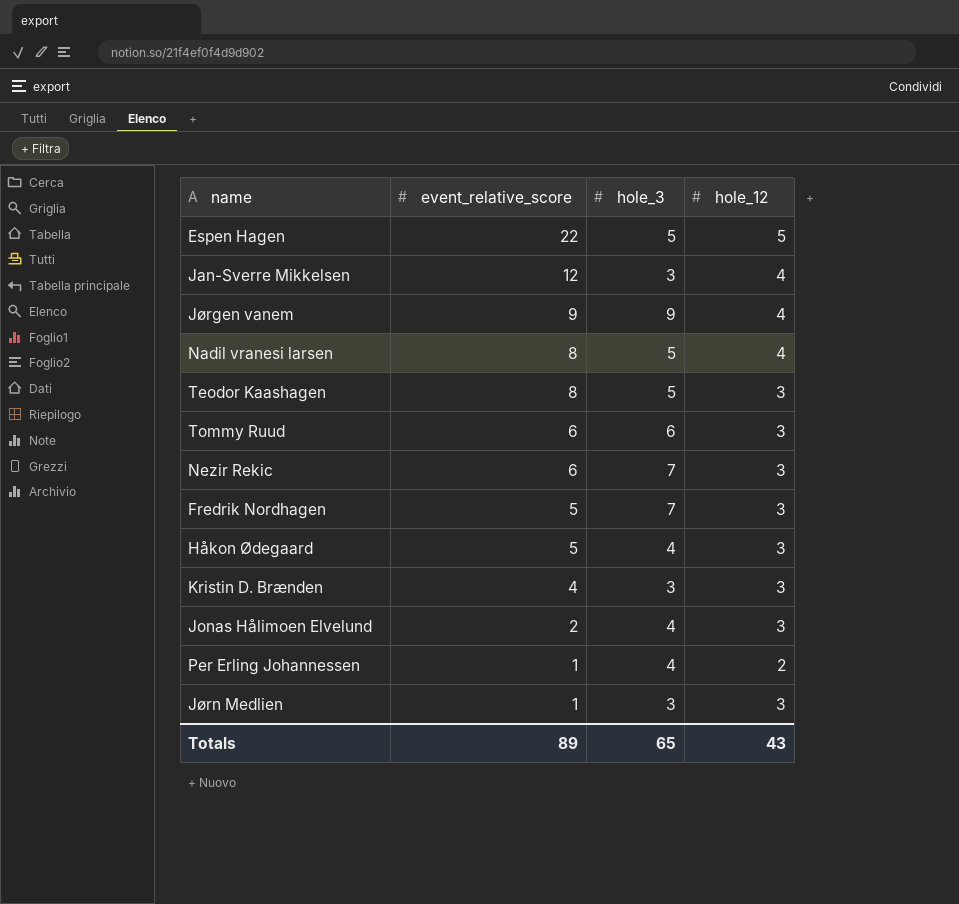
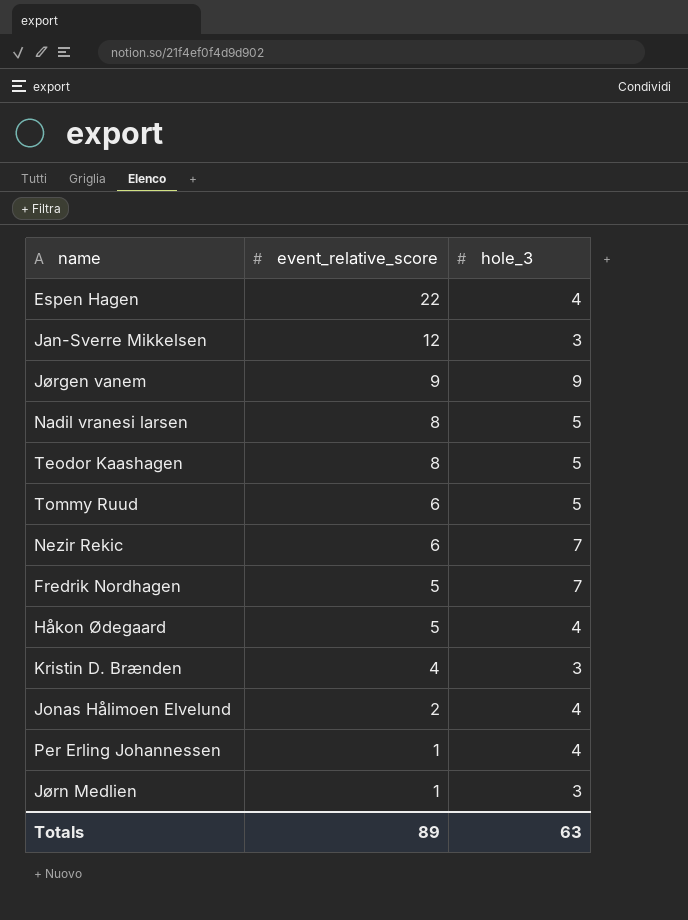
column hole_12 | position: 4 -> none
Espen Hagen | hole_3: 5 -> 4
Tommy Ruud | hole_3: 6 -> 5
Totals | hole_3: 65 -> 63

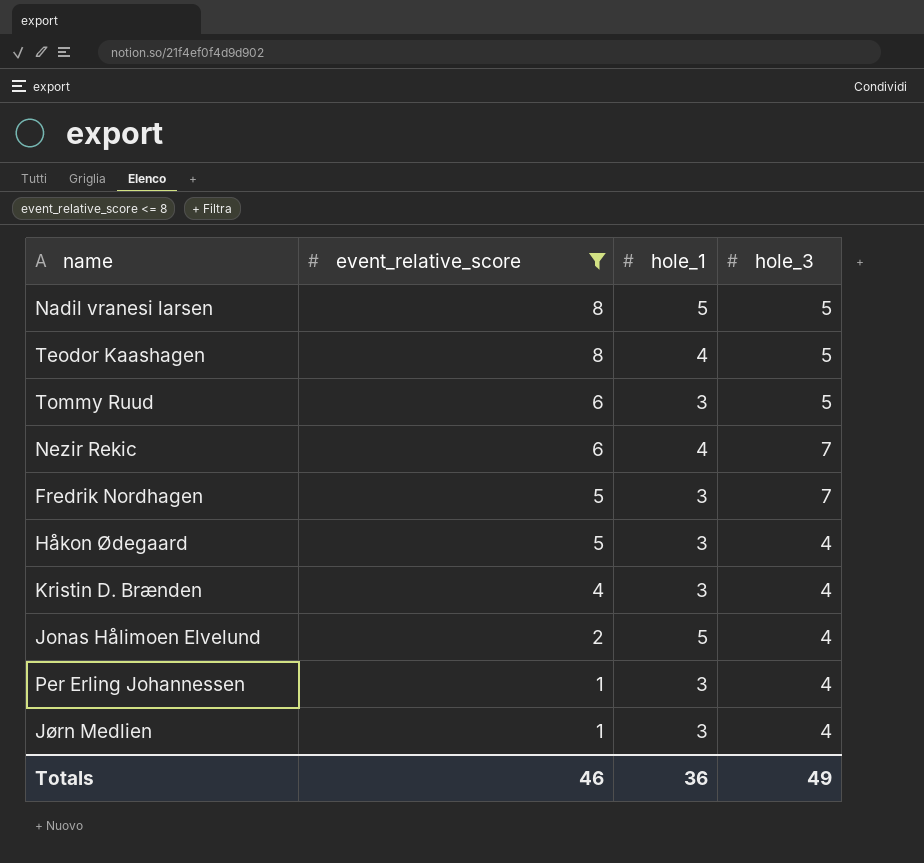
filter: none -> event_relative_score <= 8
column hole_1 | position: none -> 3
Kristin D. Brænden | hole_3: 3 -> 4
Jørn Medlien | hole_3: 3 -> 4
Totals | event_relative_score: 89 -> 46
Totals | hole_3: 63 -> 49

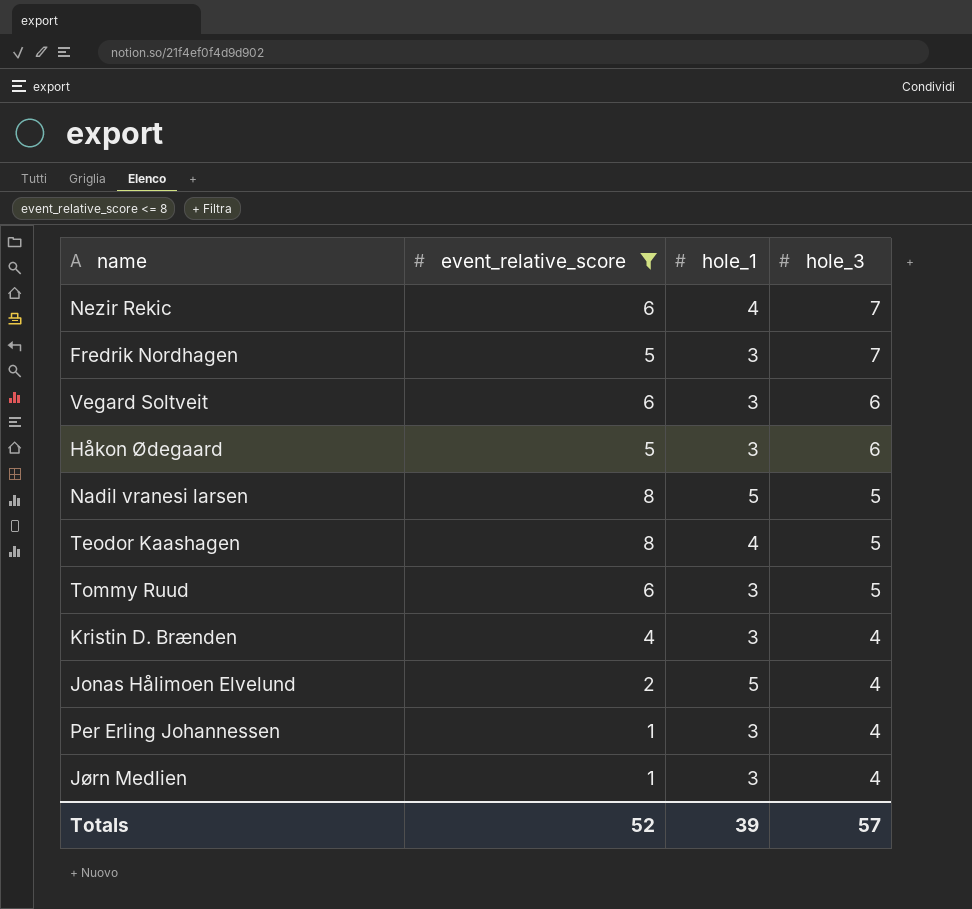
row order: event_relative_score descending -> hole_3 descending
row Vegard Soltveit: none -> 6 | 3 | 6
Håkon Ødegaard | hole_3: 4 -> 6
Totals | event_relative_score: 46 -> 52
Totals | hole_1: 36 -> 39
Totals | hole_3: 49 -> 57

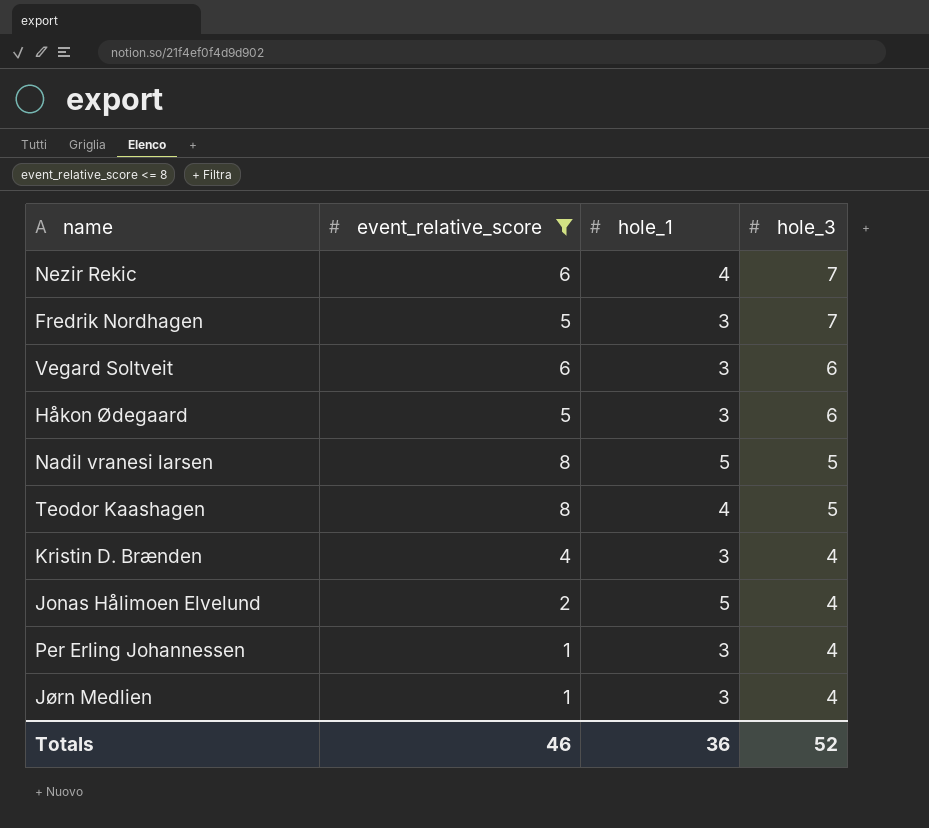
row Tommy Ruud: 6 | 3 | 5 -> none
Totals | event_relative_score: 52 -> 46
Totals | hole_1: 39 -> 36
Totals | hole_3: 57 -> 52

